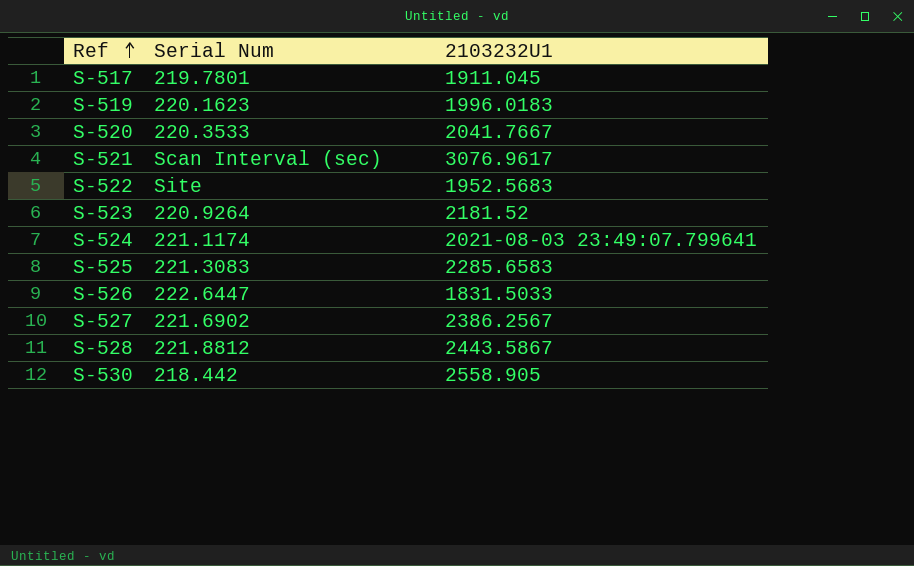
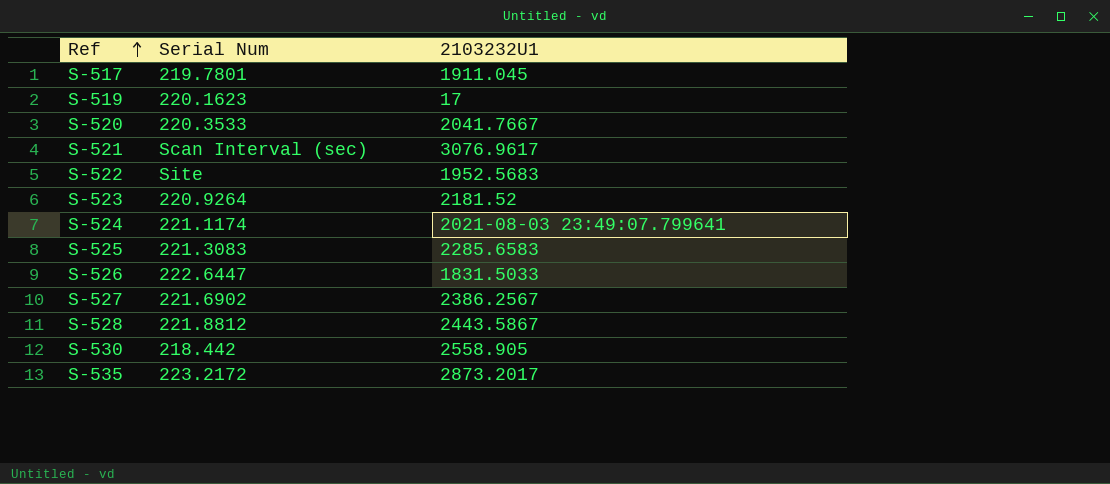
S-519 | 2103232U1: 1996.0183 -> 17
row S-535: none -> 223.2172 | 2873.2017

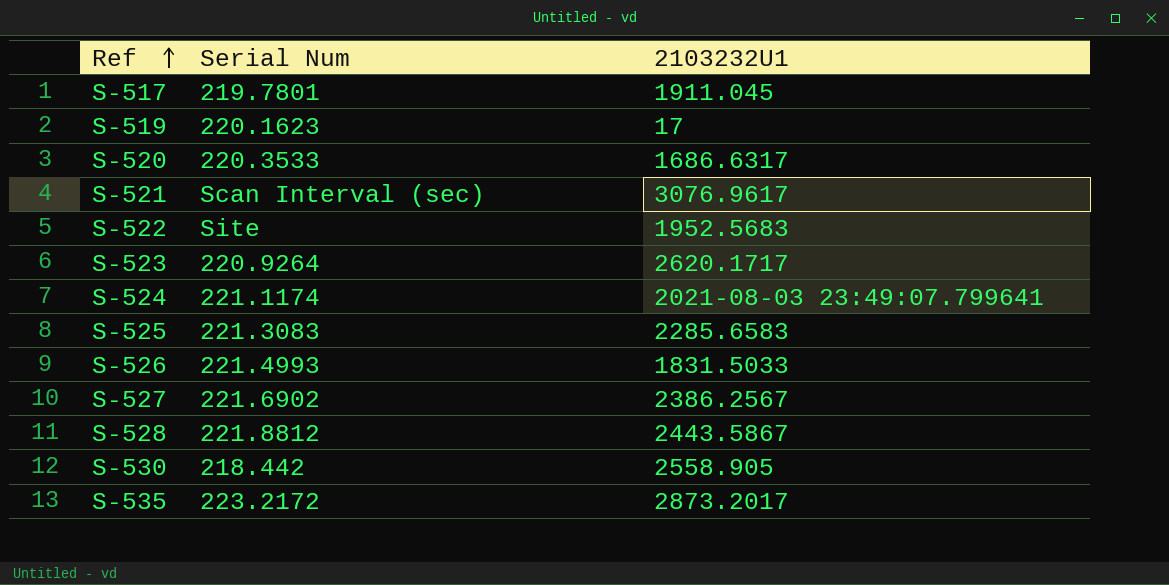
S-520 | 2103232U1: 2041.7667 -> 1686.6317
S-523 | 2103232U1: 2181.52 -> 2620.1717
S-526 | Serial Num: 222.6447 -> 221.4993

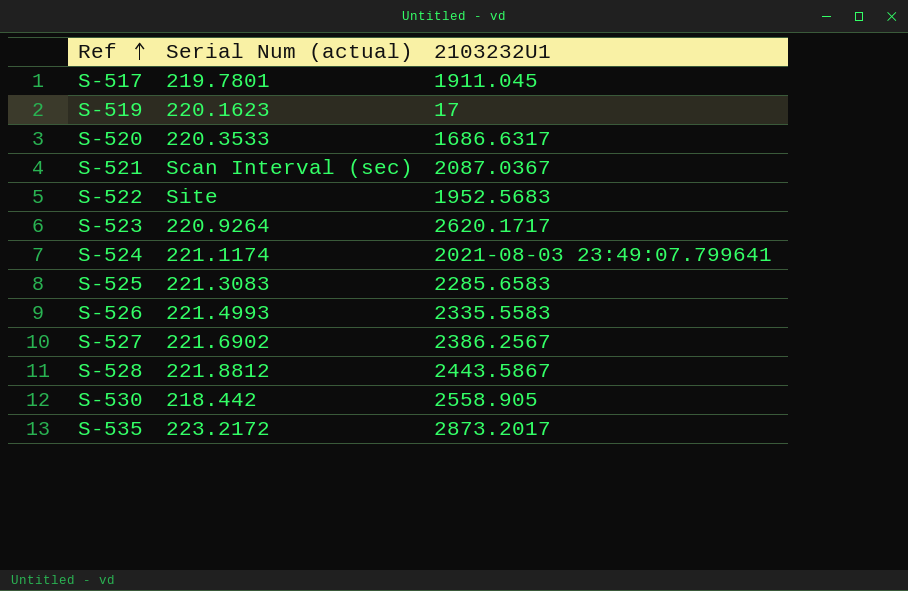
column name: Serial Num -> Serial Num (actual)
S-521 | 2103232U1: 3076.9617 -> 2087.0367
S-526 | 2103232U1: 1831.5033 -> 2335.5583

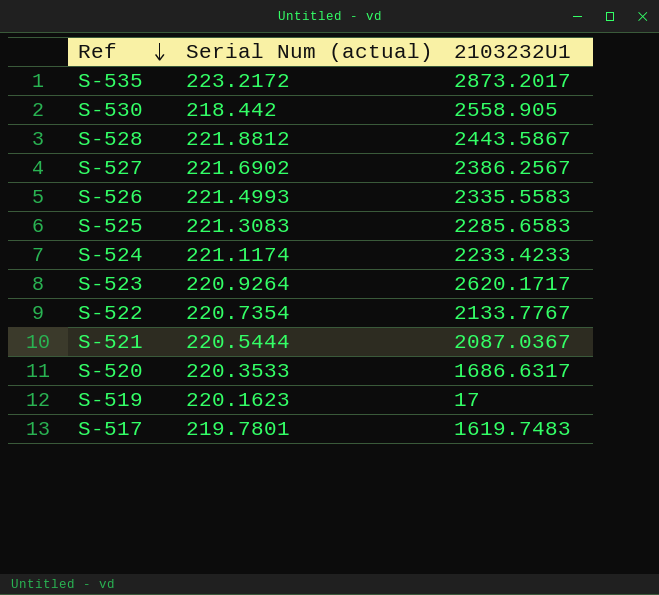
row order: Ref ascending -> Ref descending
S-524 | 2103232U1: 2021-08-03 23:49:07.799641 -> 2233.4233
S-522 | Serial Num (actual): Site -> 220.7354
S-522 | 2103232U1: 1952.5683 -> 2133.7767
S-521 | Serial Num (actual): Scan Interval (sec) -> 220.5444
S-517 | 2103232U1: 1911.045 -> 1619.7483

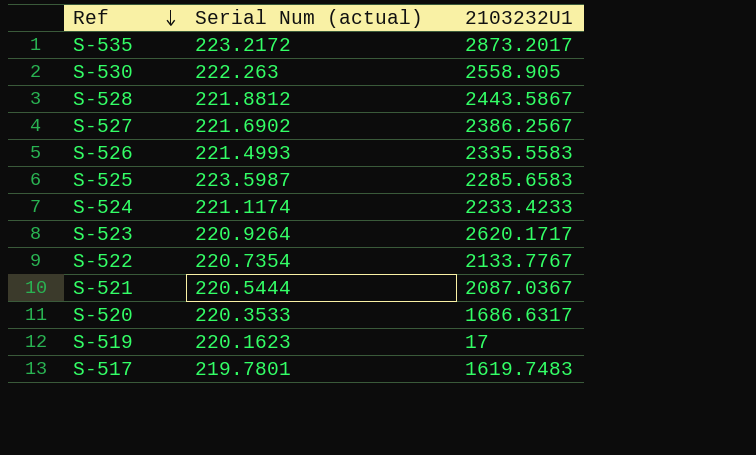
S-530 | Serial Num (actual): 218.442 -> 222.263
S-525 | Serial Num (actual): 221.3083 -> 223.5987

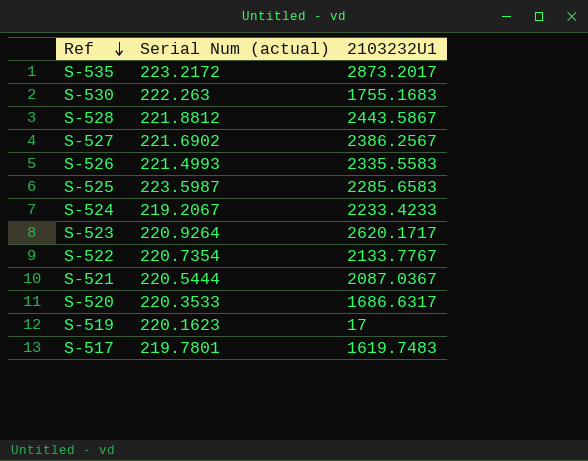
S-530 | 2103232U1: 2558.905 -> 1755.1683
S-524 | Serial Num (actual): 221.1174 -> 219.2067

